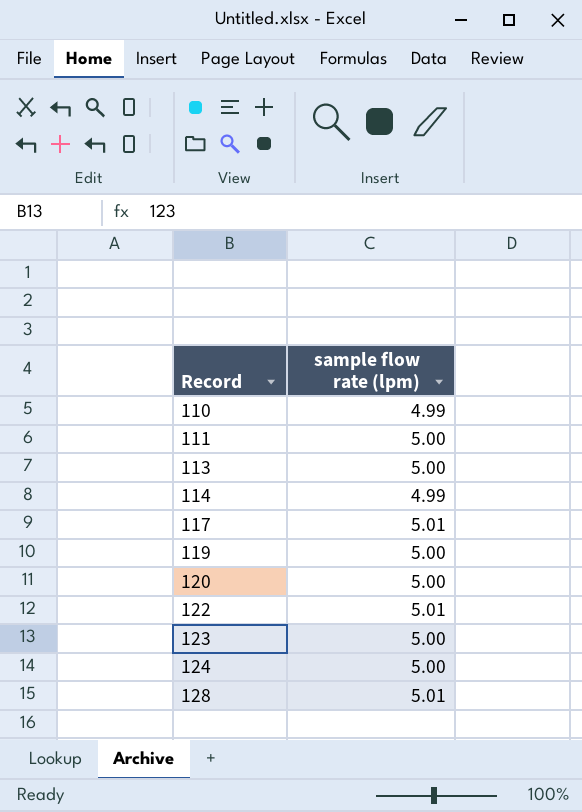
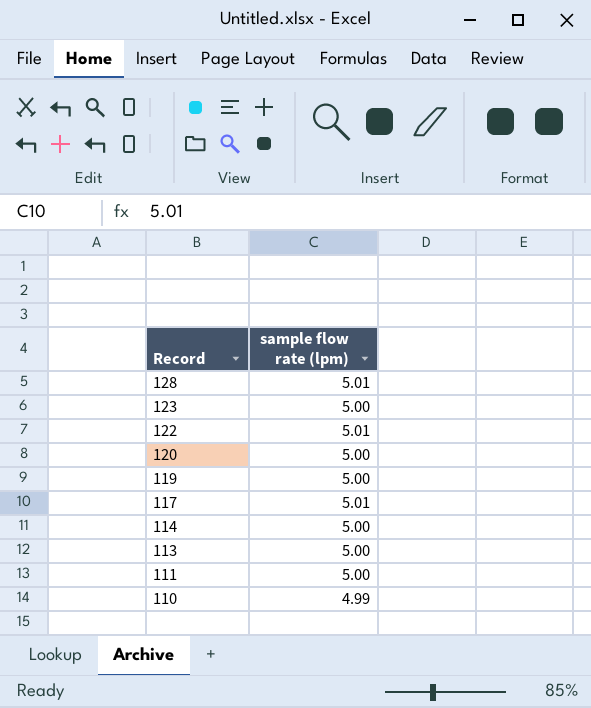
row order: Record ascending -> Record descending
row 124: 5.00 -> none
114 | sample flow rate (lpm): 4.99 -> 5.00

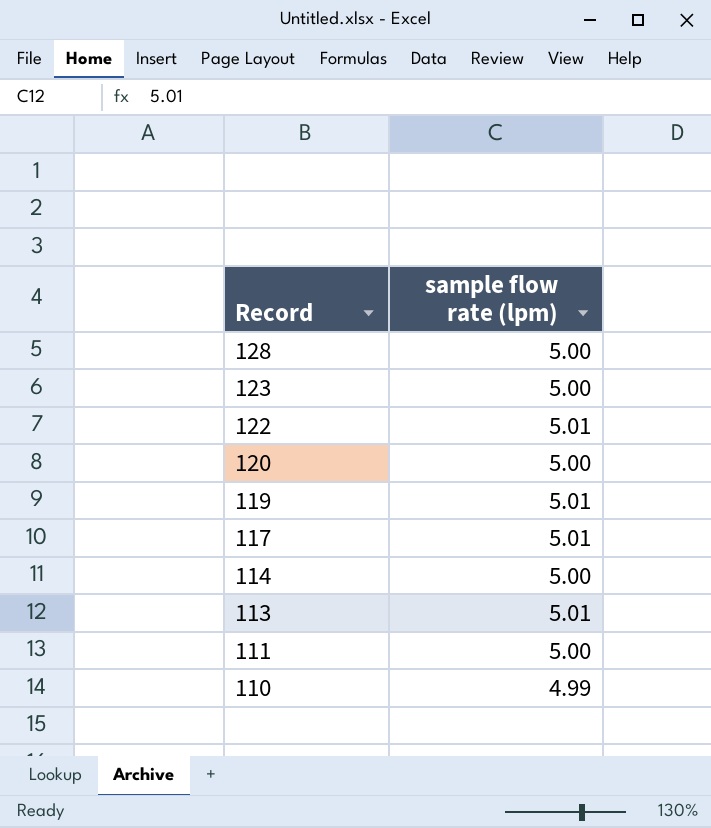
128 | sample flow rate (lpm): 5.01 -> 5.00
119 | sample flow rate (lpm): 5.00 -> 5.01
113 | sample flow rate (lpm): 5.00 -> 5.01

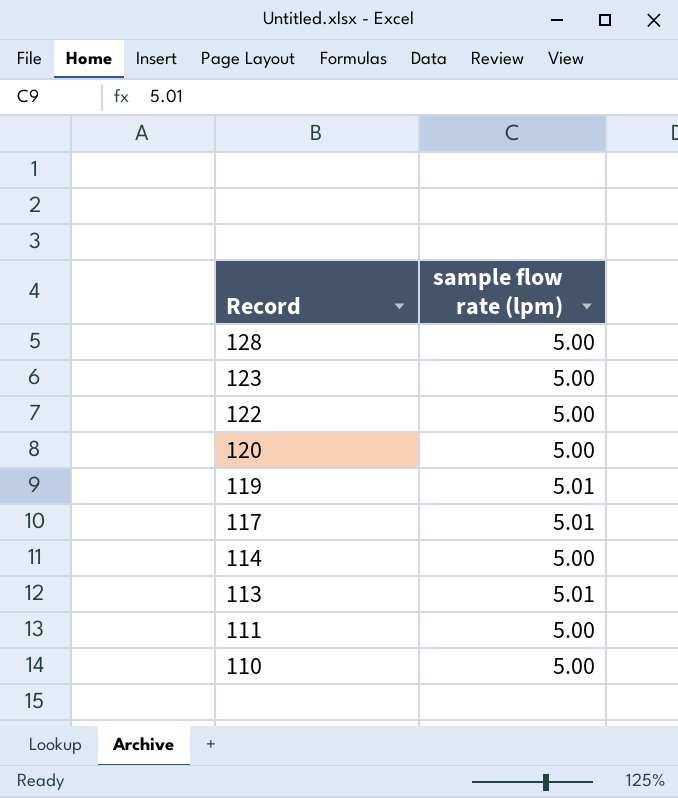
122 | sample flow rate (lpm): 5.01 -> 5.00
110 | sample flow rate (lpm): 4.99 -> 5.00

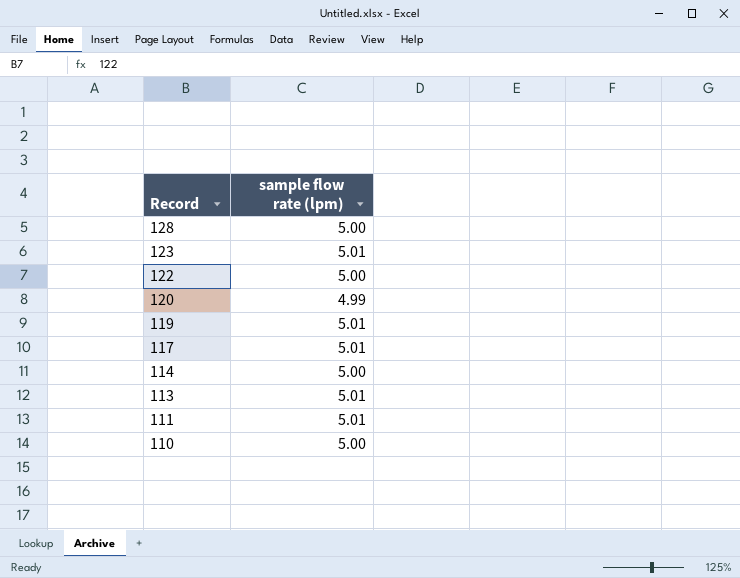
123 | sample flow rate (lpm): 5.00 -> 5.01
120 | sample flow rate (lpm): 5.00 -> 4.99
111 | sample flow rate (lpm): 5.00 -> 5.01

